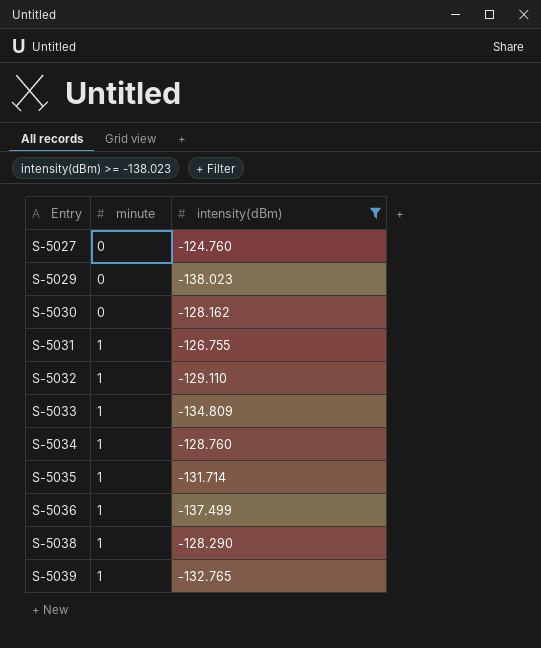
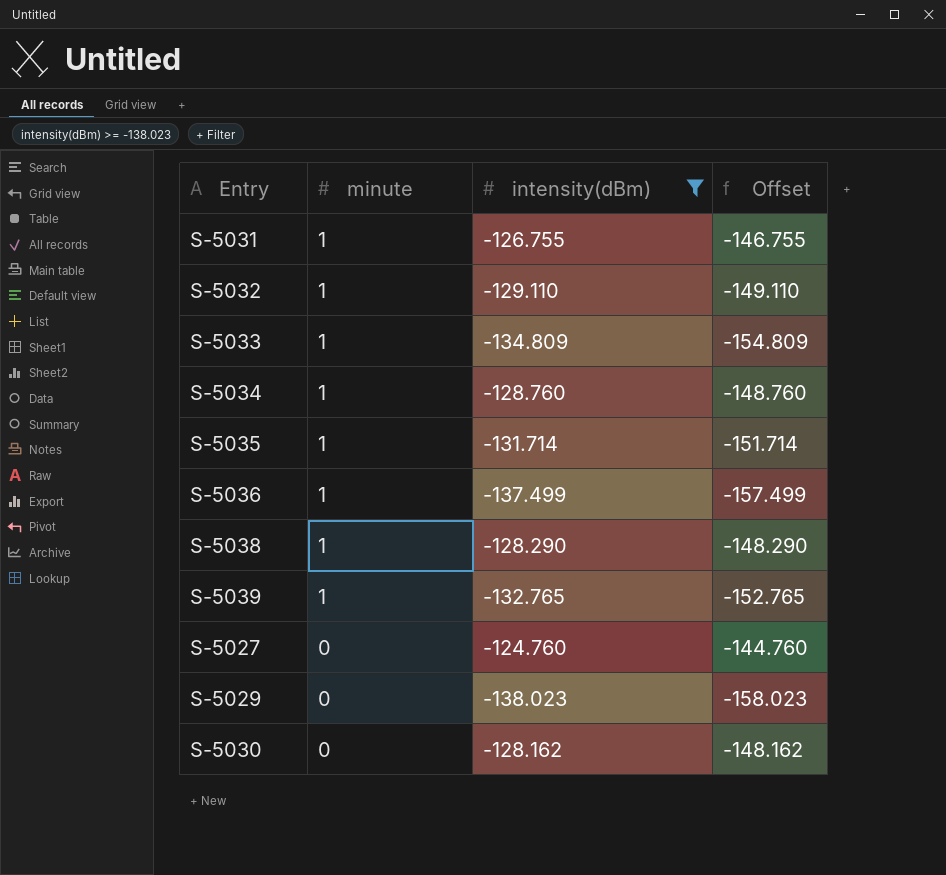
row order: Entry ascending -> minute descending
column Offset | formula: none -> [intensity(dBm)] - 20

